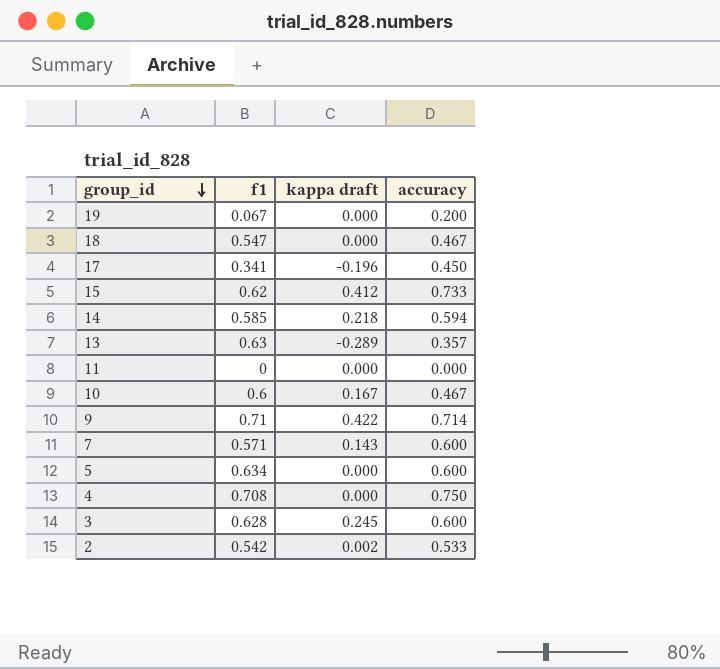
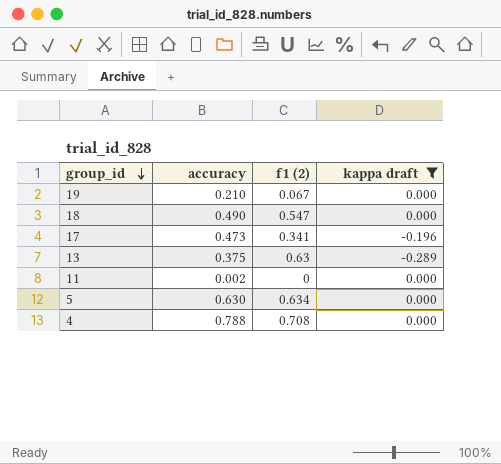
filter: none -> kappa draft <= 0.000
column accuracy | position: 4 -> 2
column name: f1 -> f1 (2)
19 | accuracy: 0.200 -> 0.210
18 | accuracy: 0.467 -> 0.490
17 | accuracy: 0.450 -> 0.473
13 | accuracy: 0.357 -> 0.375
11 | accuracy: 0.000 -> 0.002
5 | accuracy: 0.600 -> 0.630
4 | accuracy: 0.750 -> 0.788

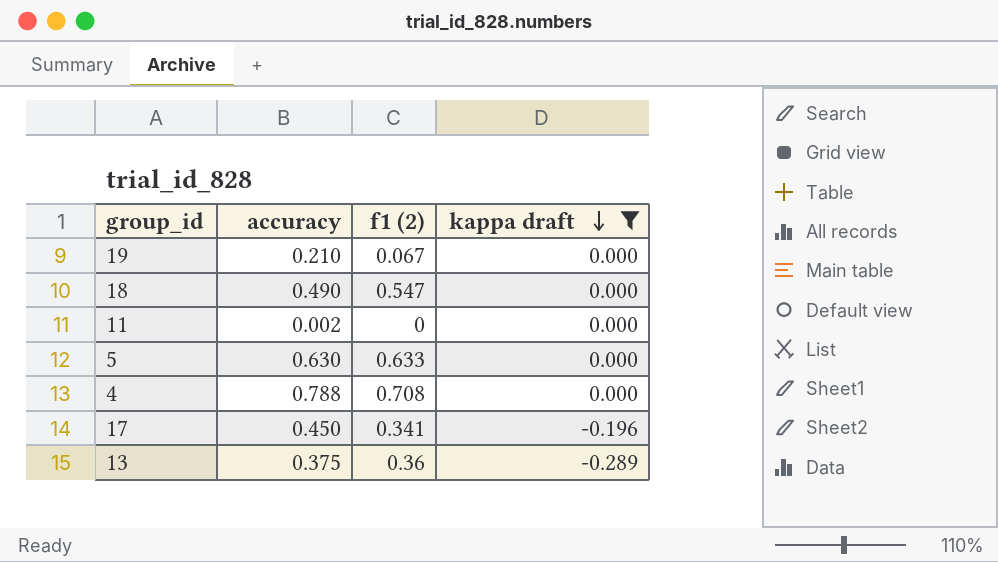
row order: group_id descending -> kappa draft descending
5 | f1 (2): 0.634 -> 0.633
17 | accuracy: 0.473 -> 0.450
13 | f1 (2): 0.63 -> 0.36

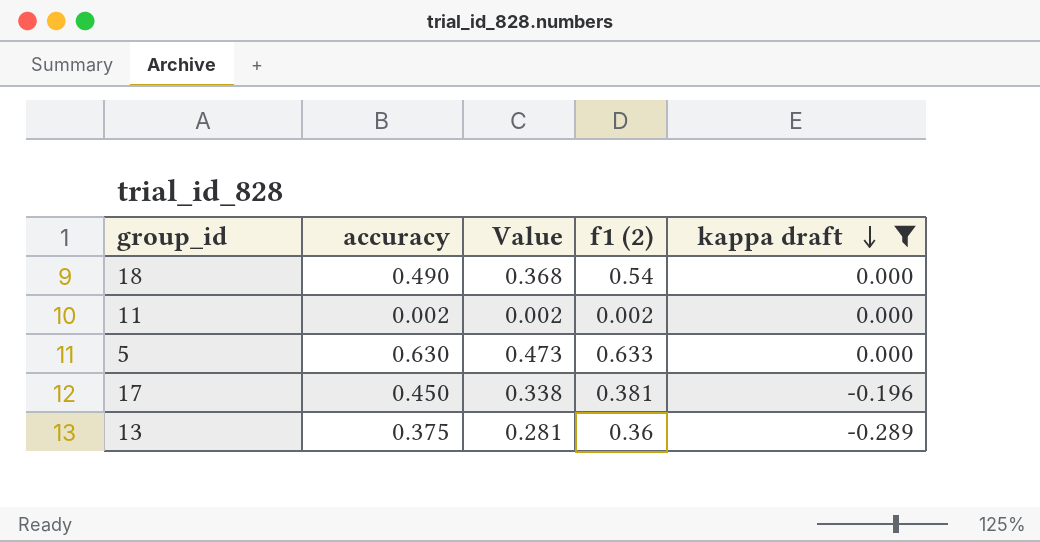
column Value | formula: none -> [accuracy] * 0.75
row 19: 0.210 | 0.067 | 0.000 -> none
row 4: 0.788 | 0.708 | 0.000 -> none
18 | f1 (2): 0.547 -> 0.54
11 | f1 (2): 0 -> 0.002
17 | f1 (2): 0.341 -> 0.381

